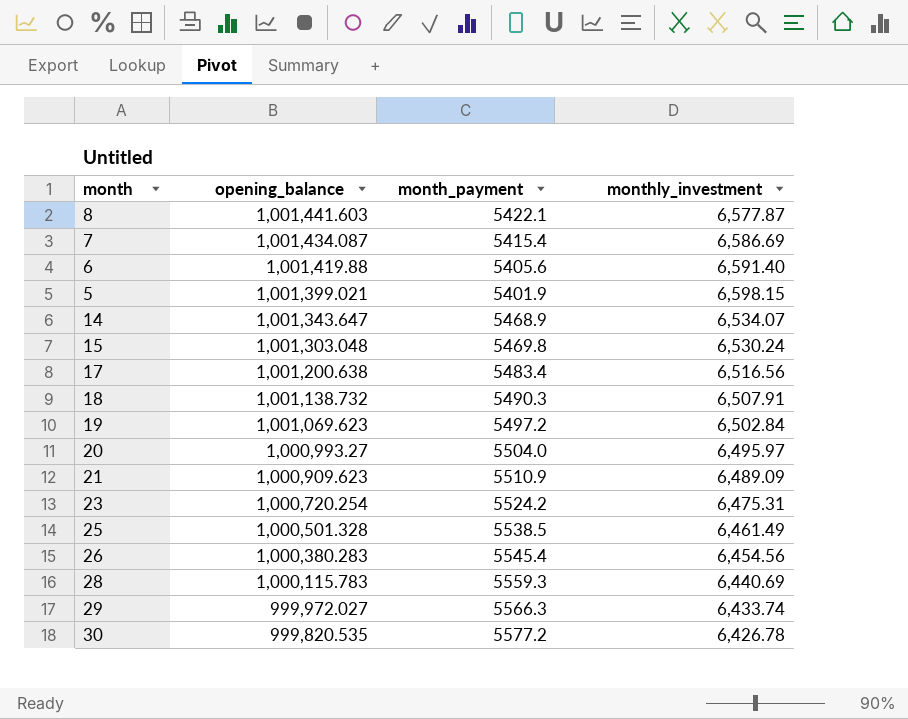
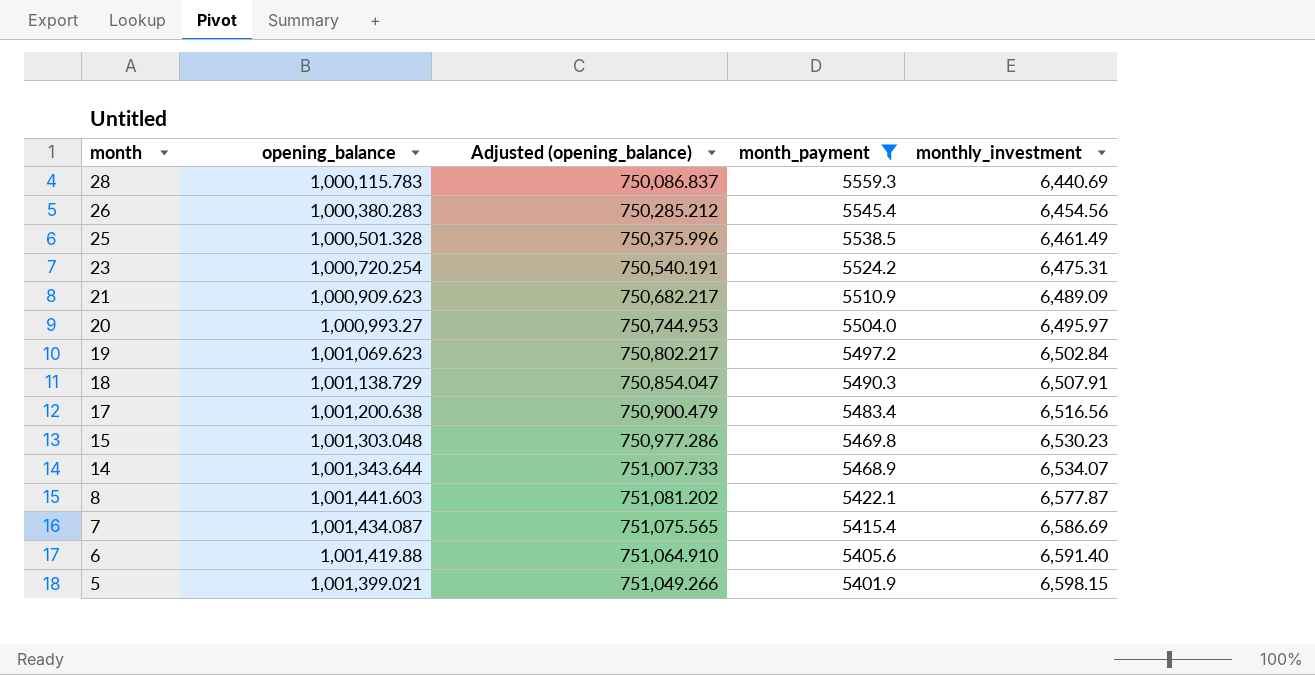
filter: none -> month_payment <= 5559.3
row order: opening_balance descending -> month descending
column Adjusted (opening_balance) | formula: none -> [opening_balance] * 0.75
18 | opening_balance: 1,001,138.732 -> 1,001,138.729
15 | monthly_investment: 6,530.24 -> 6,530.23
14 | opening_balance: 1,001,343.647 -> 1,001,343.644

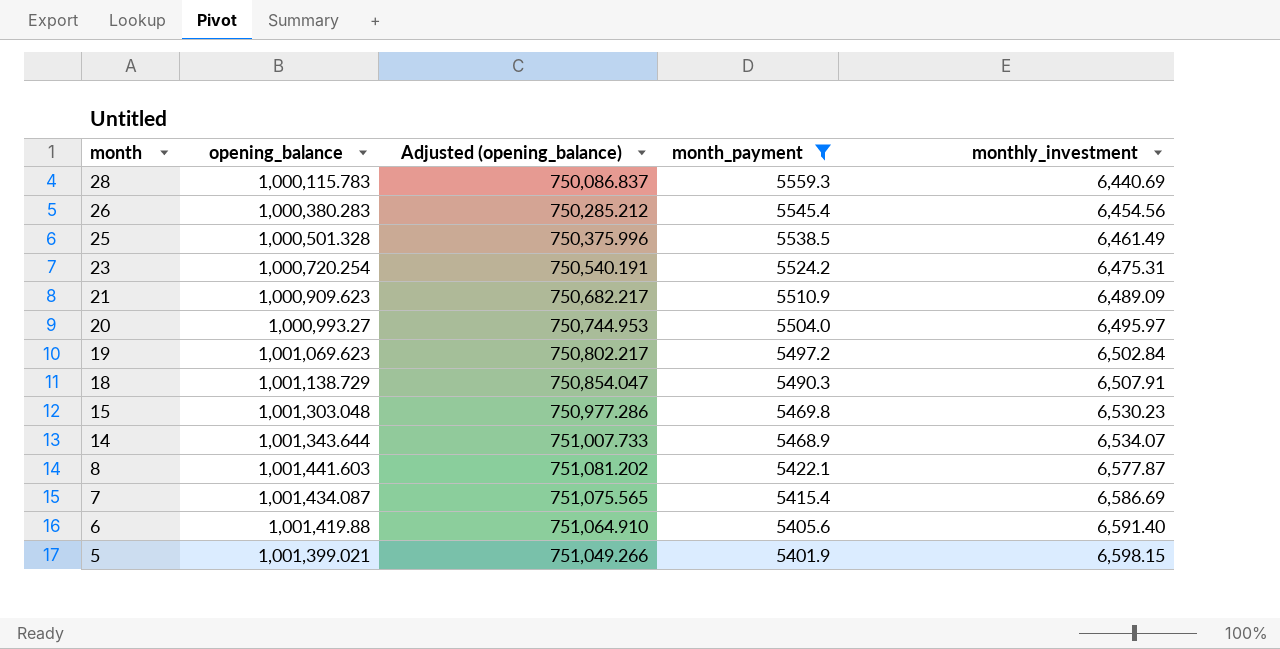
row 17: 1,001,200.638 | 750,900.479 | 5483.4 | 6,516.56 -> none

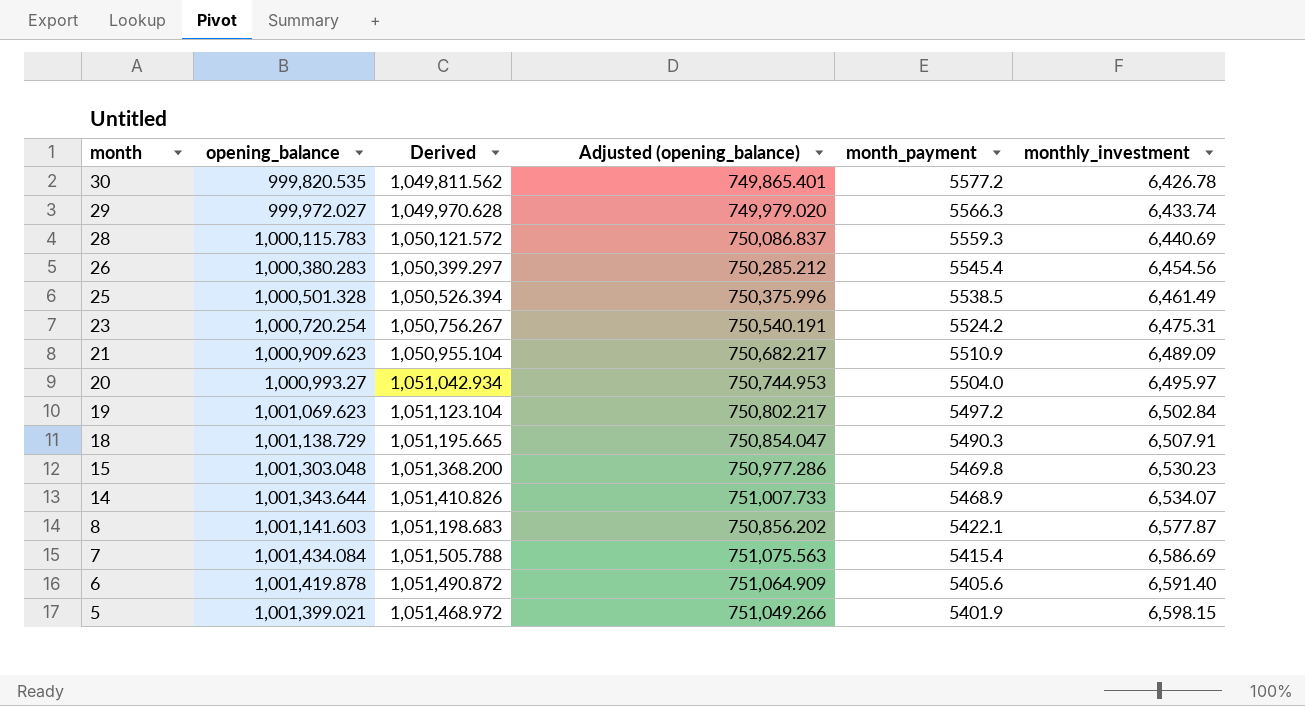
filter: month_payment <= 5559.3 -> none
column Derived | formula: none -> [opening_balance] * 1.05
8 | opening_balance: 1,001,441.603 -> 1,001,141.603
8 | Adjusted (opening_balance): 751,081.202 -> 750,856.202
7 | opening_balance: 1,001,434.087 -> 1,001,434.084
7 | Adjusted (opening_balance): 751,075.565 -> 751,075.563
6 | opening_balance: 1,001,419.88 -> 1,001,419.878
6 | Adjusted (opening_balance): 751,064.910 -> 751,064.909

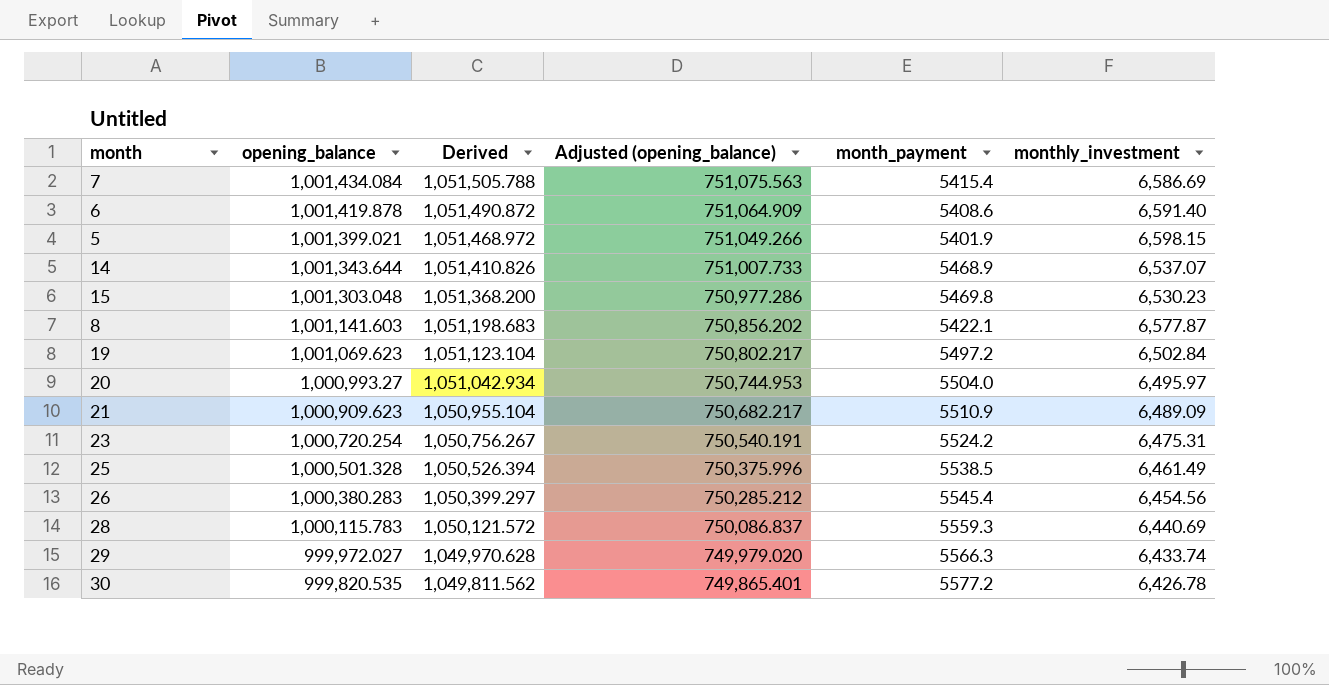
row order: month descending -> opening_balance descending
row 18: 1,001,138.729 | 1,051,195.665 | 750,854.047 | 5490.3 | 6,507.91 -> none
6 | month_payment: 5405.6 -> 5408.6
14 | monthly_investment: 6,534.07 -> 6,537.07

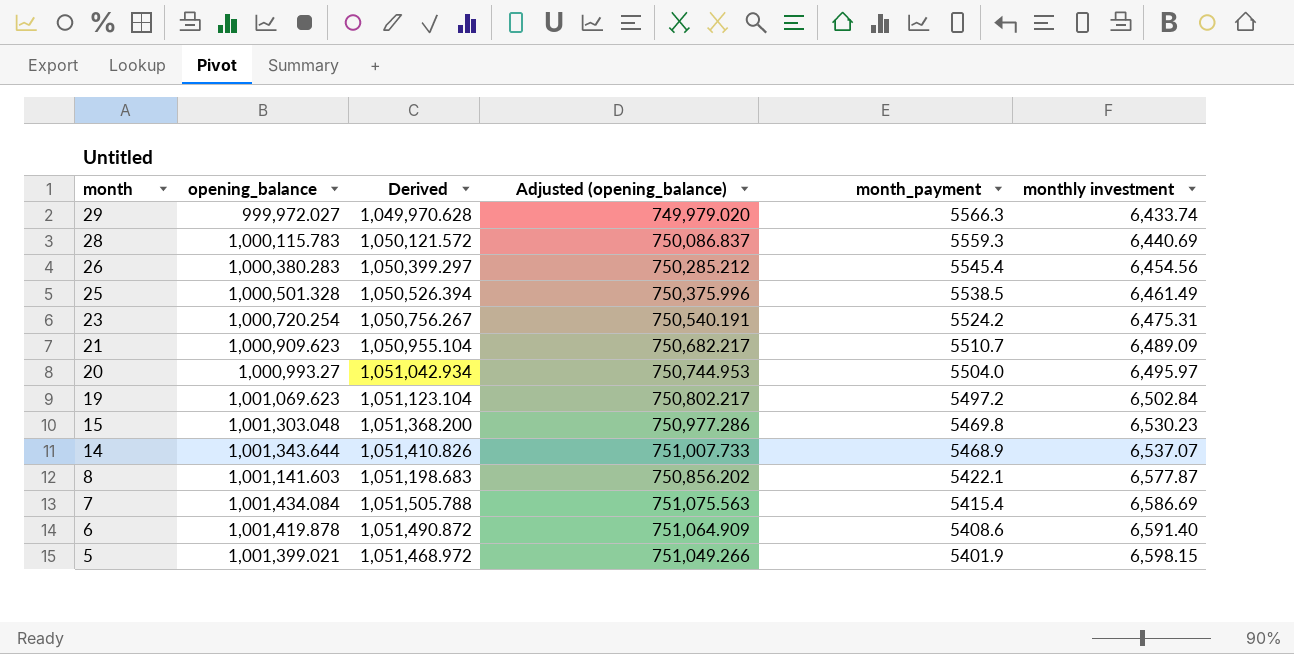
row order: opening_balance descending -> month descending
column name: monthly_investment -> monthly investment
row 30: 999,820.535 | 1,049,811.562 | 749,865.401 | 5577.2 | 6,426.78 -> none
21 | month_payment: 5510.9 -> 5510.7

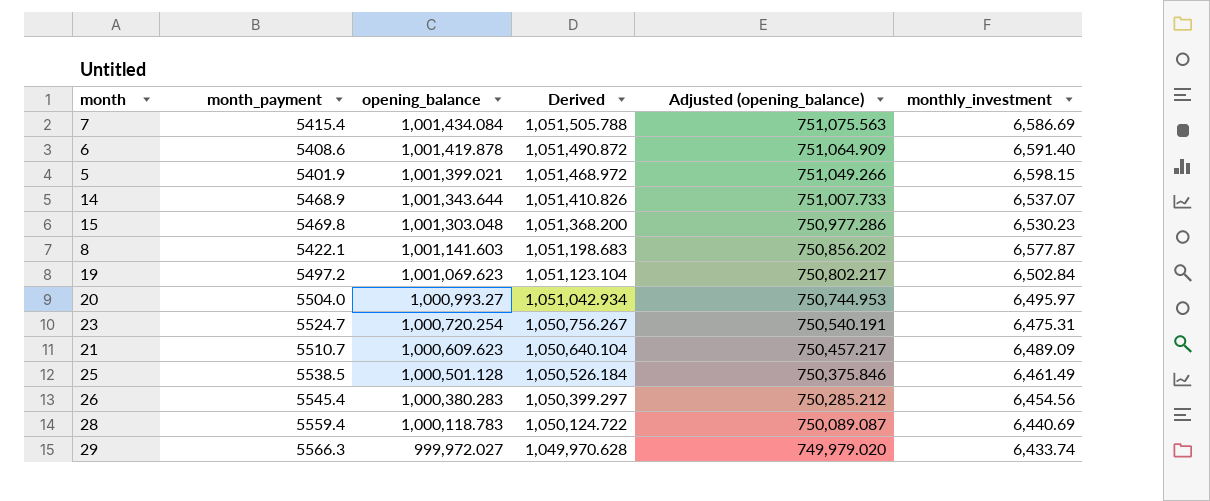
row order: month descending -> opening_balance descending
column month_payment | position: 5 -> 2
column name: monthly investment -> monthly_investment
23 | month_payment: 5524.2 -> 5524.7
21 | opening_balance: 1,000,909.623 -> 1,000,609.623
21 | Derived: 1,050,955.104 -> 1,050,640.104
21 | Adjusted (opening_balance): 750,682.217 -> 750,457.217
25 | opening_balance: 1,000,501.328 -> 1,000,501.128
25 | Derived: 1,050,526.394 -> 1,050,526.184
25 | Adjusted (opening_balance): 750,375.996 -> 750,375.846
28 | month_payment: 5559.3 -> 5559.4
28 | opening_balance: 1,000,115.783 -> 1,000,118.783
28 | Derived: 1,050,121.572 -> 1,050,124.722
28 | Adjusted (opening_balance): 750,086.837 -> 750,089.087

